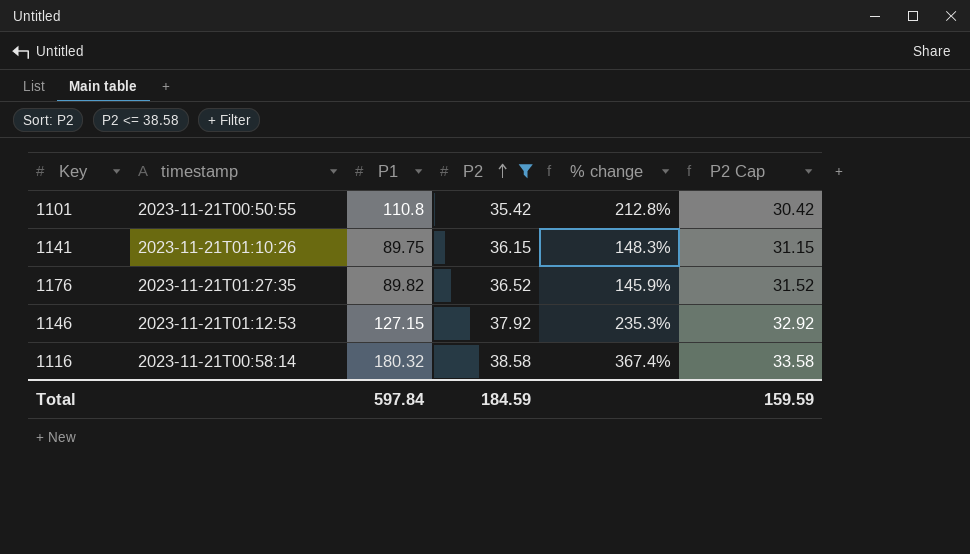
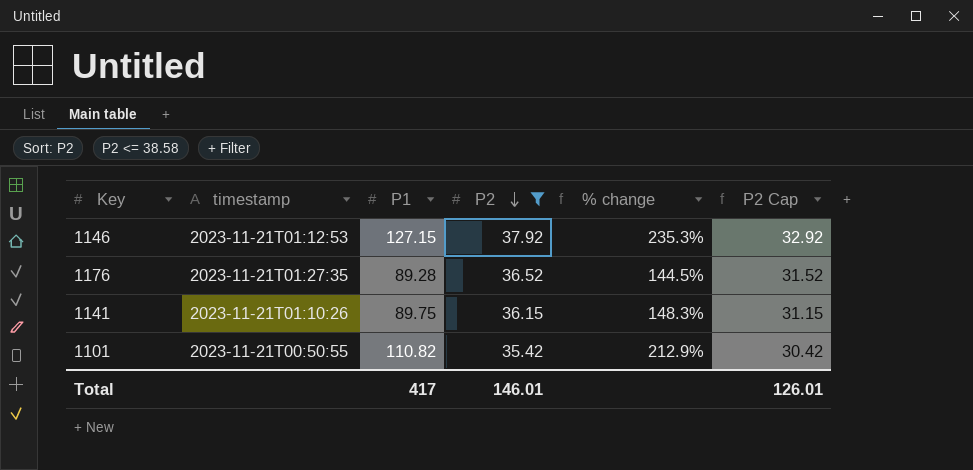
row order: P2 ascending -> P2 descending
row 1116: 2023-11-21T00:58:14 | 180.32 | 38.58 | 367.4% | 33.58 -> none
1176 | P1: 89.82 -> 89.28
1176 | % change: 145.9% -> 144.5%
1101 | P1: 110.8 -> 110.82
1101 | % change: 212.8% -> 212.9%
Total | P1: 597.84 -> 417
Total | P2: 184.59 -> 146.01
Total | P2 Cap: 159.59 -> 126.01

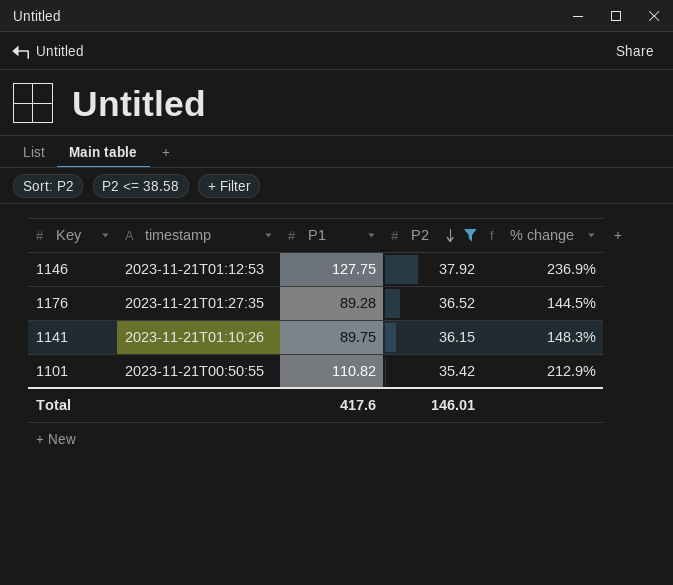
column P2 Cap | formula: [P2] - 5 -> none
1146 | P1: 127.15 -> 127.75
1146 | % change: 235.3% -> 236.9%
Total | P1: 417 -> 417.6

